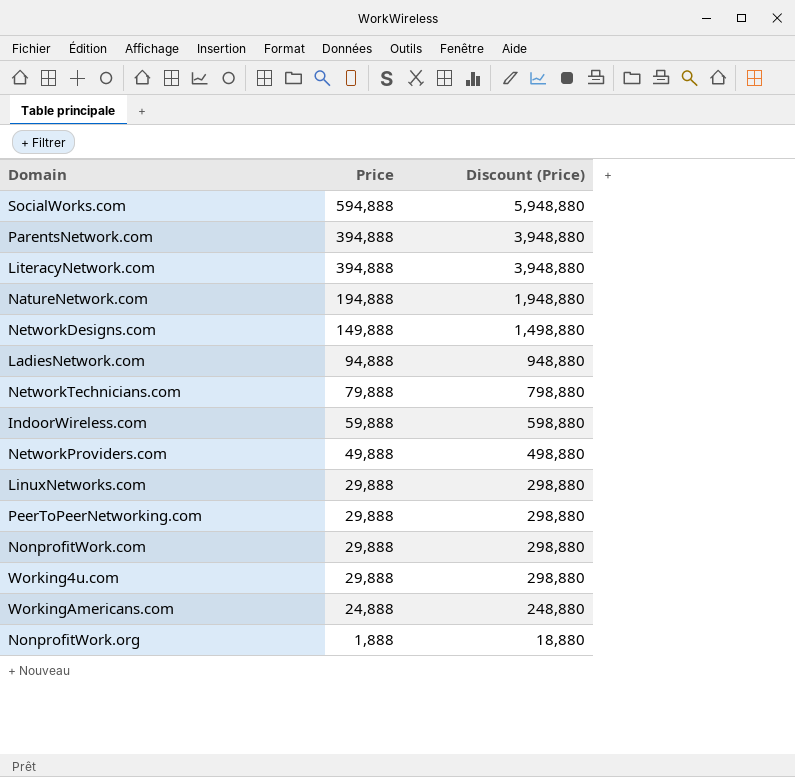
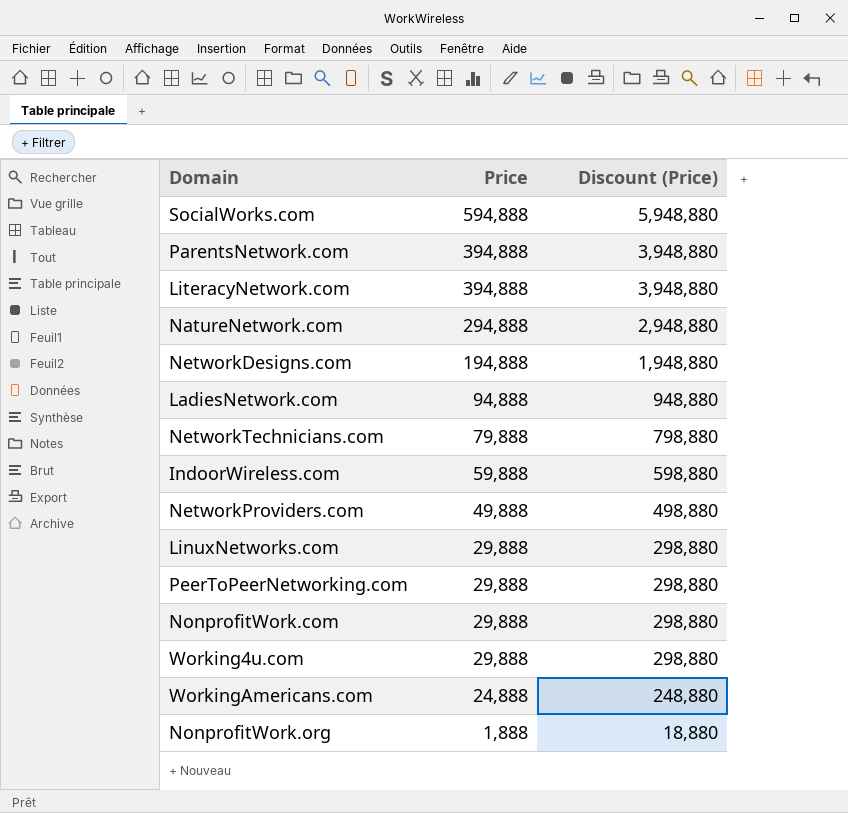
NatureNetwork.com | Price: 194,888 -> 294,888
NatureNetwork.com | Discount (Price): 1,948,880 -> 2,948,880
NetworkDesigns.com | Price: 149,888 -> 194,888
NetworkDesigns.com | Discount (Price): 1,498,880 -> 1,948,880

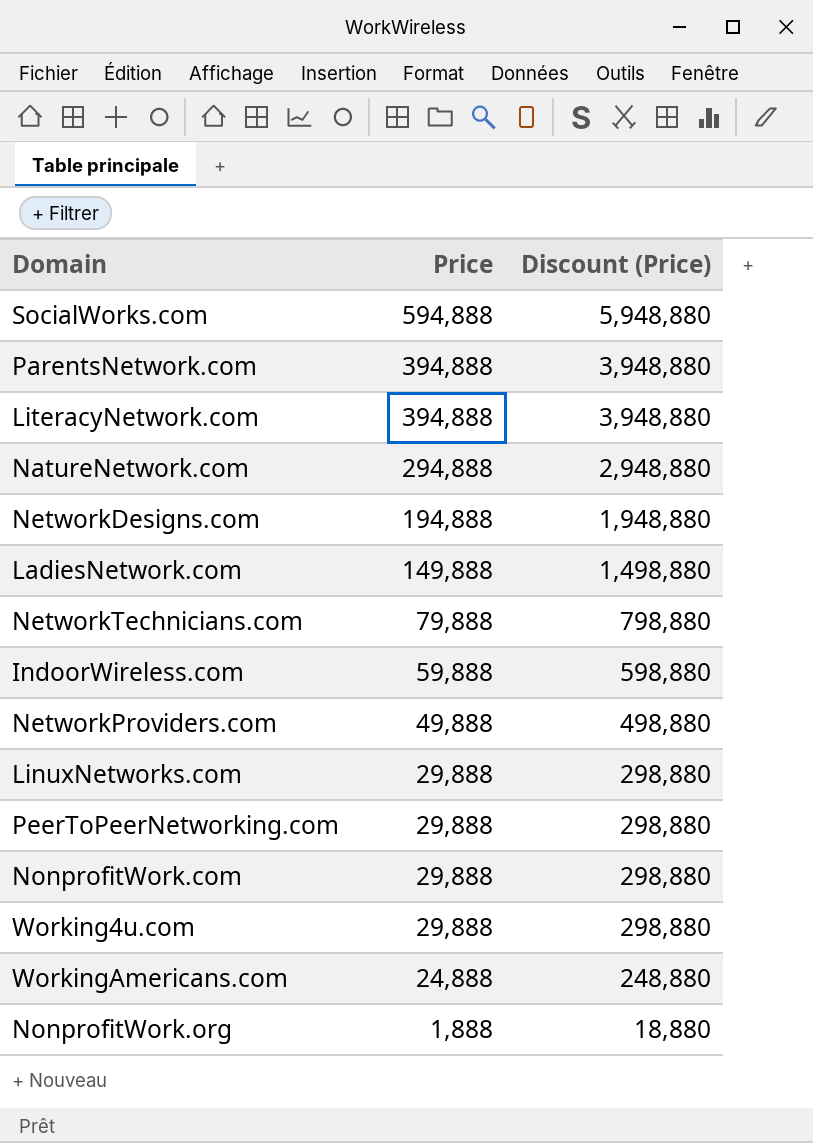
LadiesNetwork.com | Price: 94,888 -> 149,888
LadiesNetwork.com | Discount (Price): 948,880 -> 1,498,880

